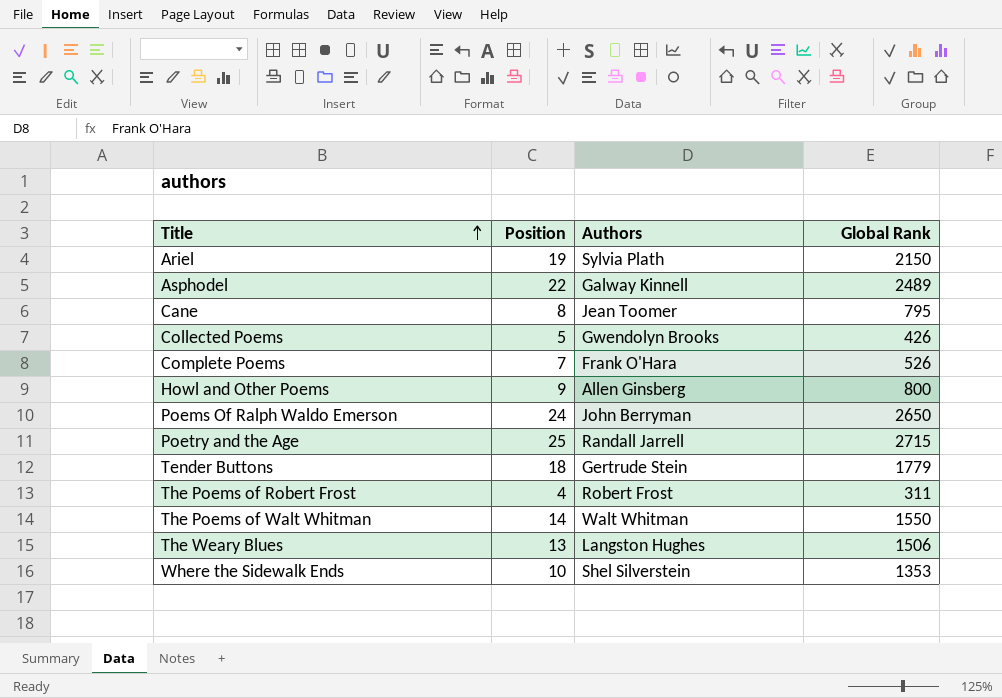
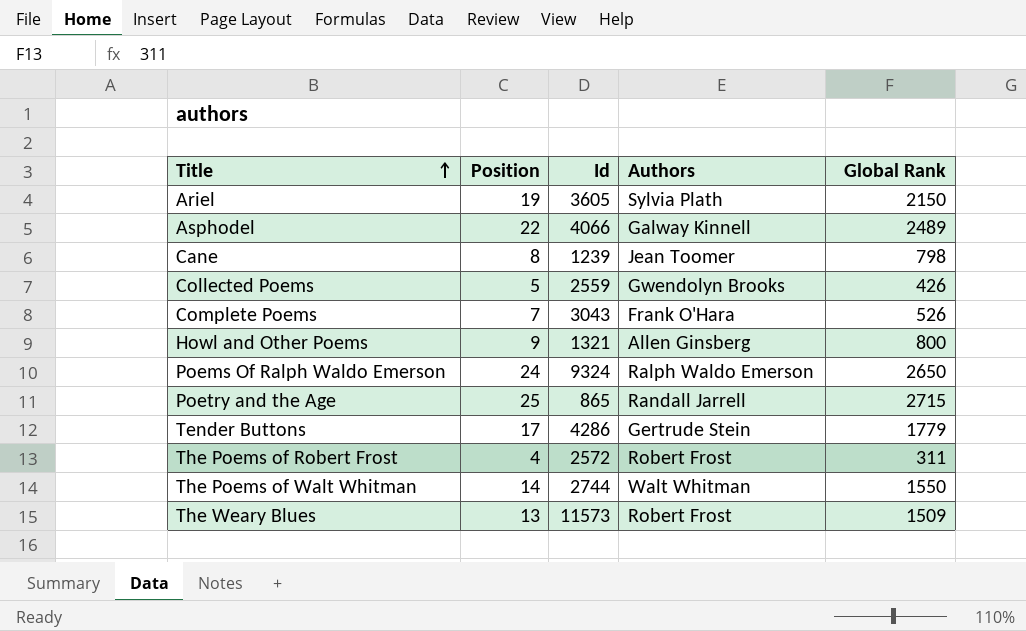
column Id | position: none -> 3
row Where the Sidewalk Ends: 10 | Shel Silverstein | 1353 -> none
Cane | Global Rank: 795 -> 798
Poems Of Ralph Waldo Emerson | Authors: John Berryman -> Ralph Waldo Emerson
Tender Buttons | Position: 18 -> 17
The Weary Blues | Authors: Langston Hughes -> Robert Frost
The Weary Blues | Global Rank: 1506 -> 1509

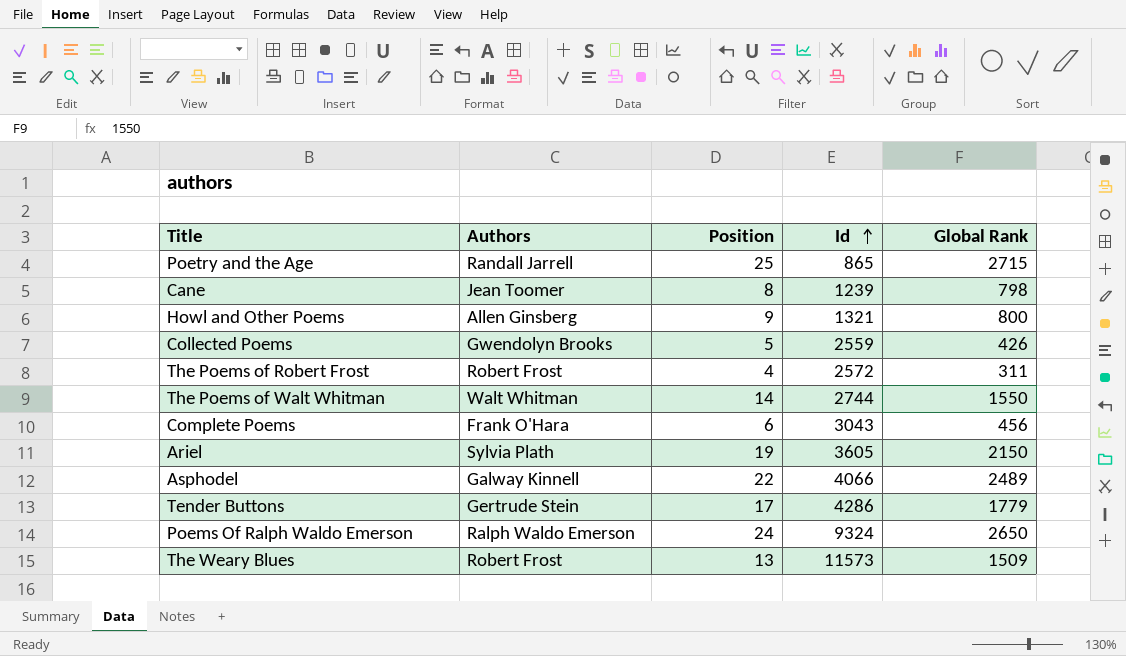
row order: Title ascending -> Id ascending
column Authors | position: 4 -> 2
Complete Poems | Position: 7 -> 6
Complete Poems | Global Rank: 526 -> 456

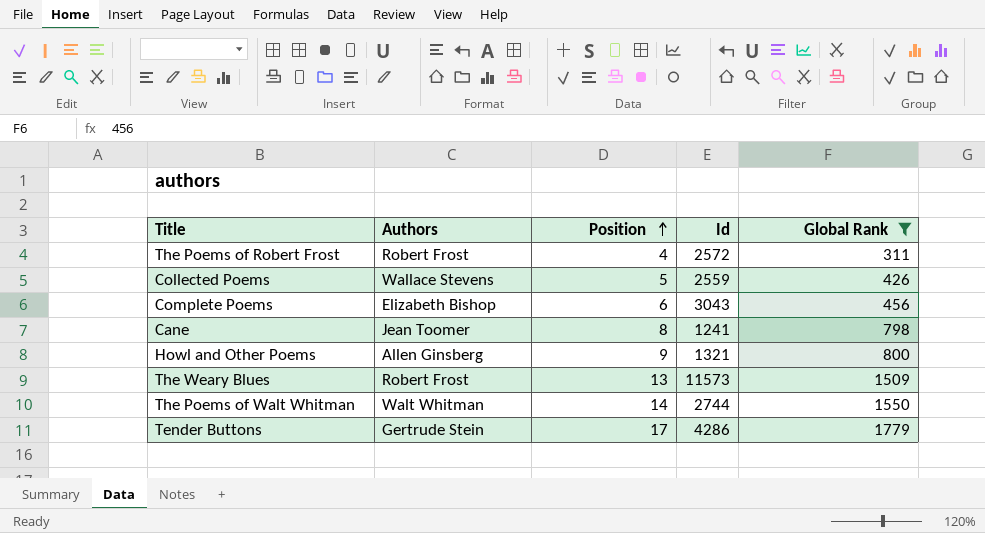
filter: none -> Global Rank <= 1779
row order: Id ascending -> Position ascending
Collected Poems | Authors: Gwendolyn Brooks -> Wallace Stevens
Complete Poems | Authors: Frank O'Hara -> Elizabeth Bishop
Cane | Id: 1239 -> 1241

